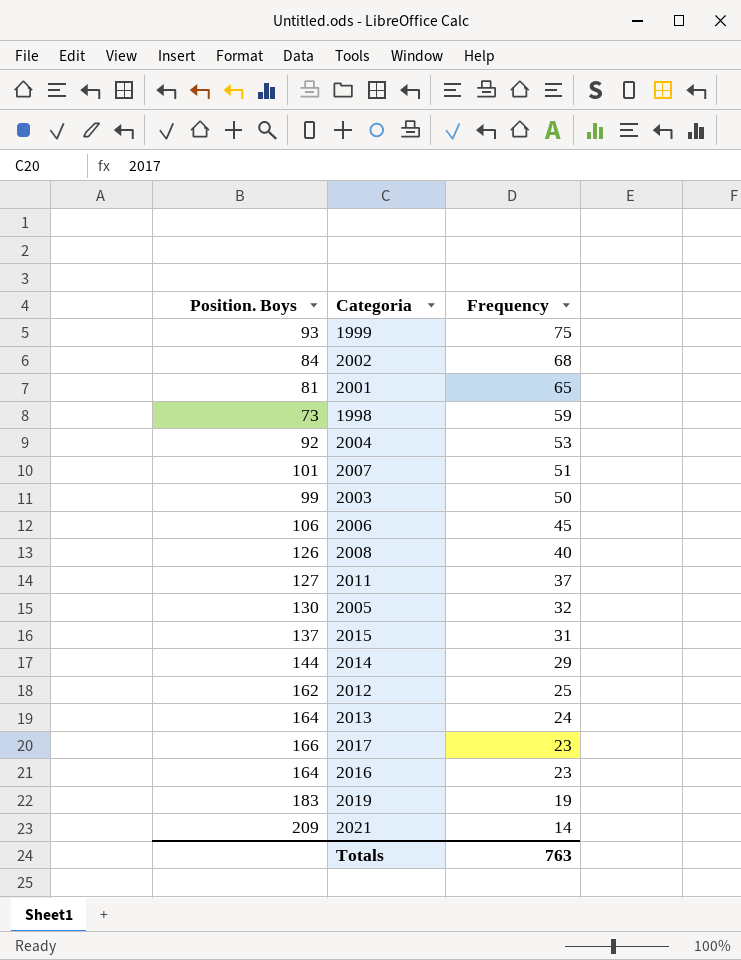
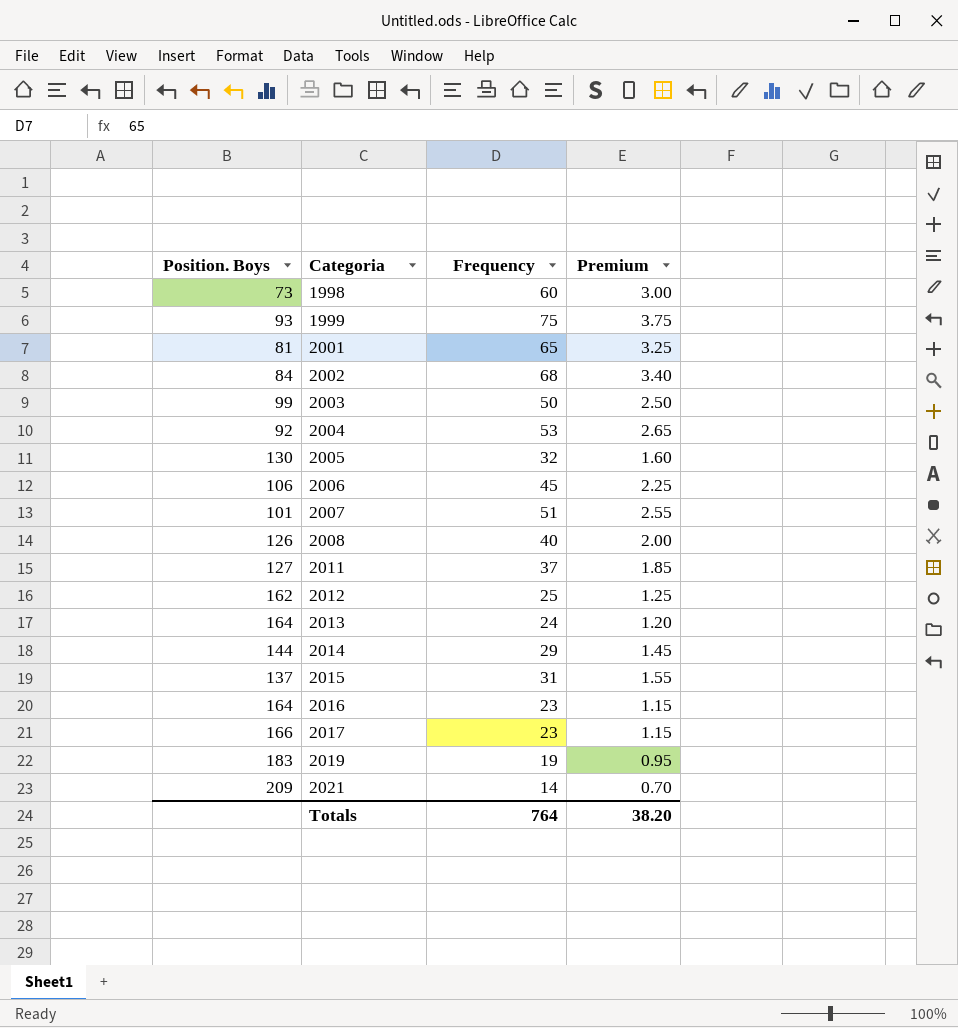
row order: Frequency descending -> Categoria ascending
column Premium | formula: none -> [Frequency] * 0.05
1998 | Frequency: 59 -> 60
Totals | Frequency: 763 -> 764

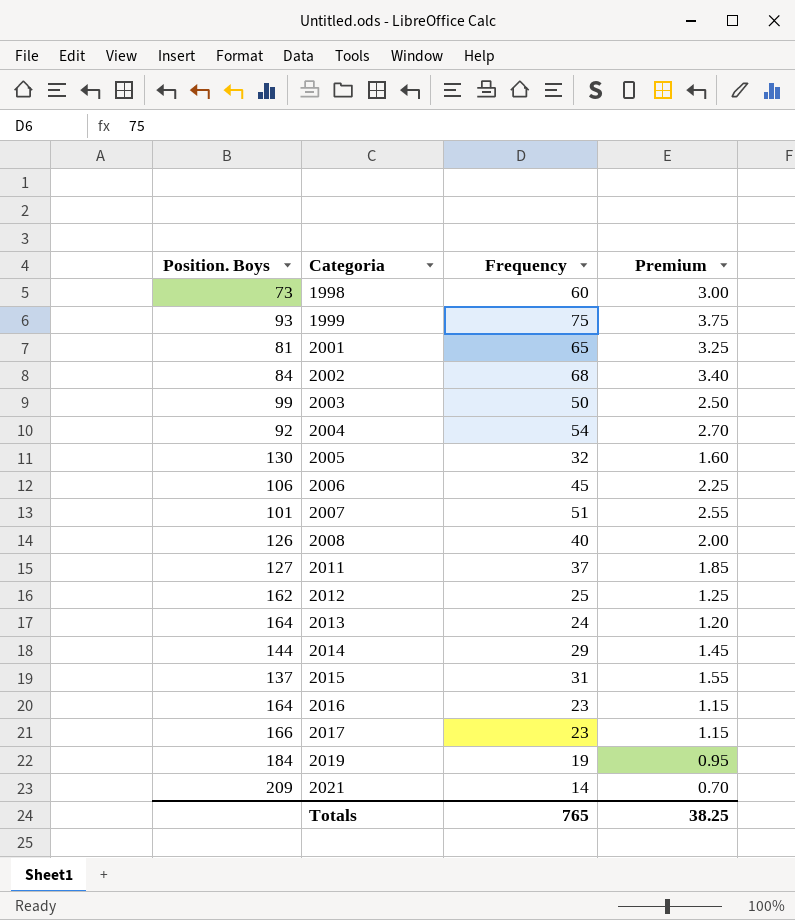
2004 | Frequency: 53 -> 54
2004 | Premium: 2.65 -> 2.70
2019 | Position. Boys: 183 -> 184
Totals | Frequency: 764 -> 765
Totals | Premium: 38.20 -> 38.25

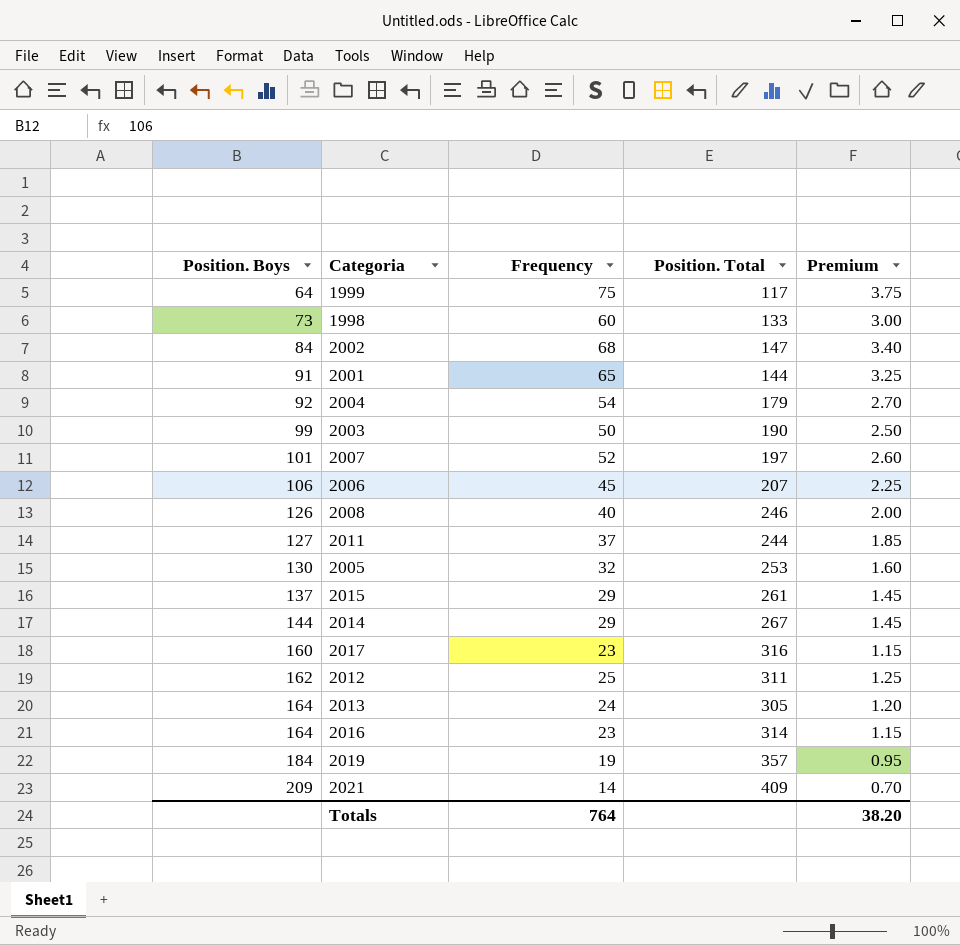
row order: Categoria ascending -> Position. Boys ascending
column Position. Total | position: none -> 4
1999 | Position. Boys: 93 -> 64
2001 | Position. Boys: 81 -> 91
2007 | Frequency: 51 -> 52
2007 | Premium: 2.55 -> 2.60
2015 | Frequency: 31 -> 29
2015 | Premium: 1.55 -> 1.45
2017 | Position. Boys: 166 -> 160
Totals | Frequency: 765 -> 764
Totals | Premium: 38.25 -> 38.20

